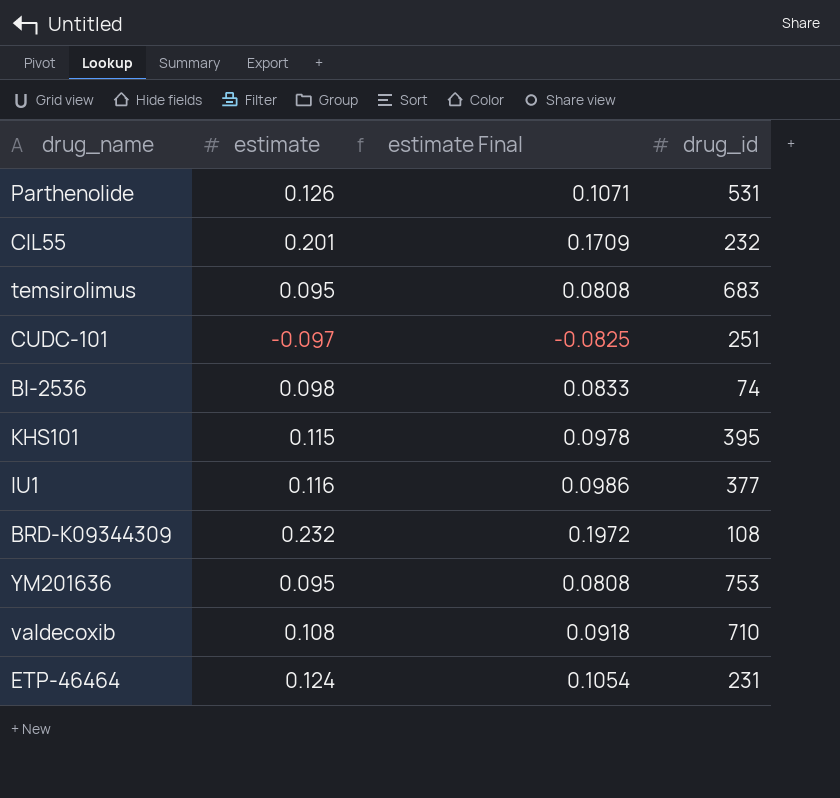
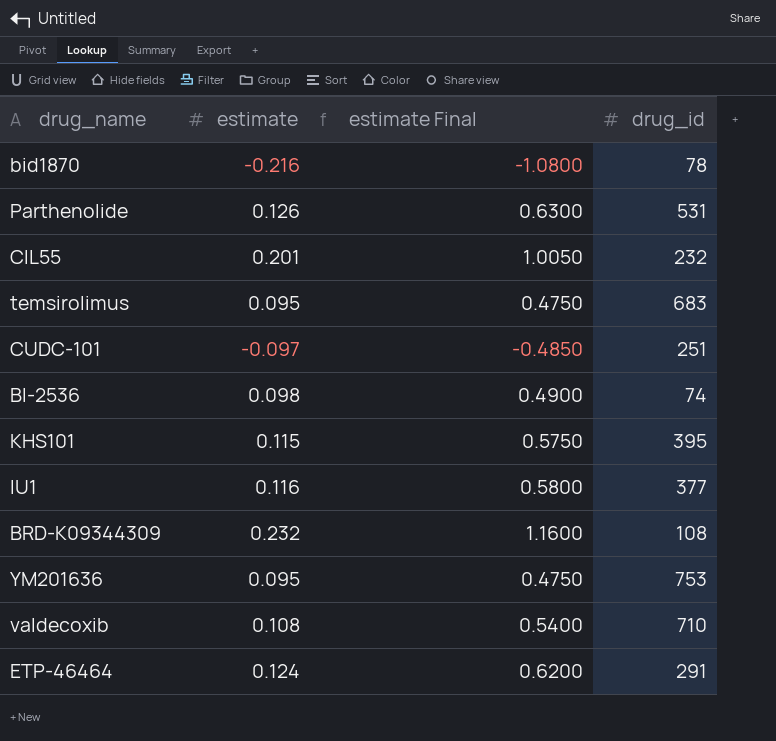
column estimate Final | formula: [estimate] * 0.85 -> [estimate] * 5
row bid1870: none -> -0.216 | -1.0800 | 78
ETP-46464 | drug_id: 231 -> 291

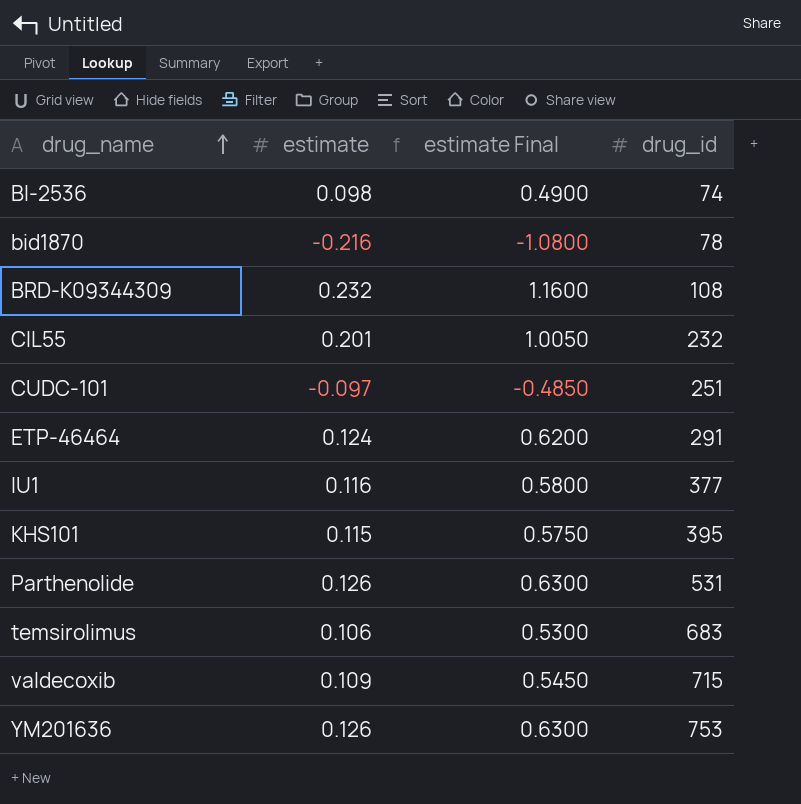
row order: none -> drug_name ascending
temsirolimus | estimate: 0.095 -> 0.106
temsirolimus | estimate Final: 0.4750 -> 0.5300
valdecoxib | estimate: 0.108 -> 0.109
valdecoxib | estimate Final: 0.5400 -> 0.5450
valdecoxib | drug_id: 710 -> 715
YM201636 | estimate: 0.095 -> 0.126
YM201636 | estimate Final: 0.4750 -> 0.6300

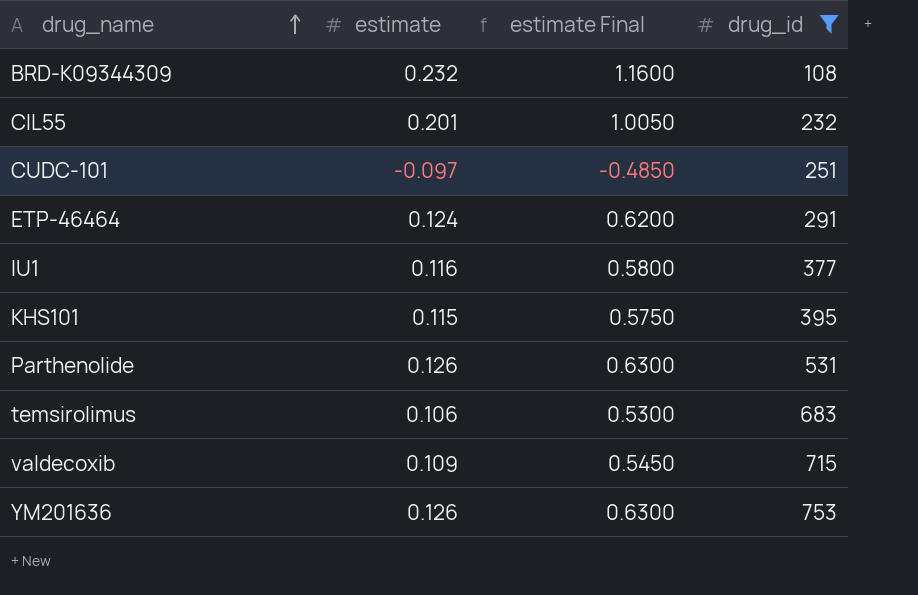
filter: none -> drug_id >= 108

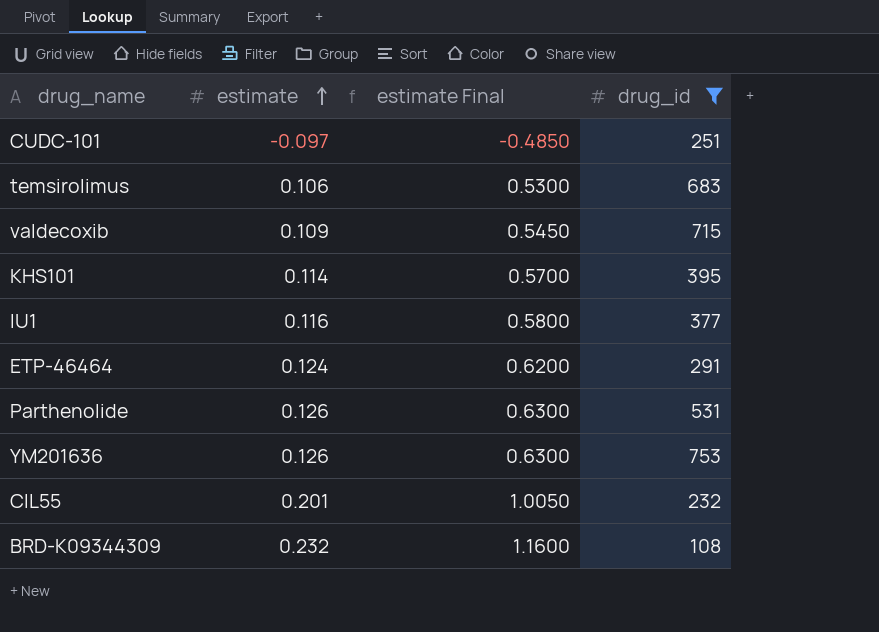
row order: drug_name ascending -> estimate ascending
KHS101 | estimate: 0.115 -> 0.114
KHS101 | estimate Final: 0.5750 -> 0.5700

